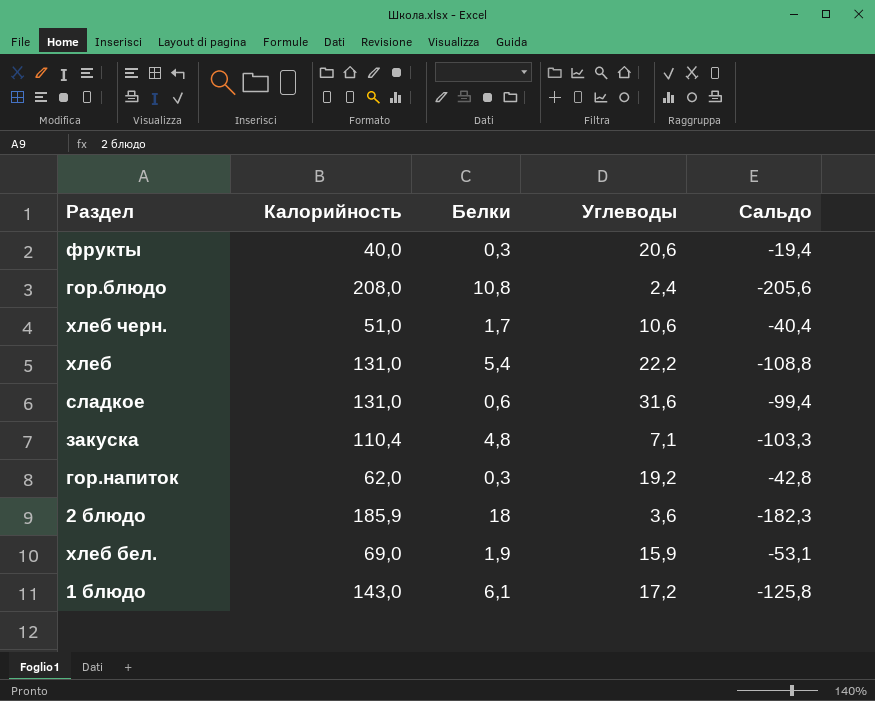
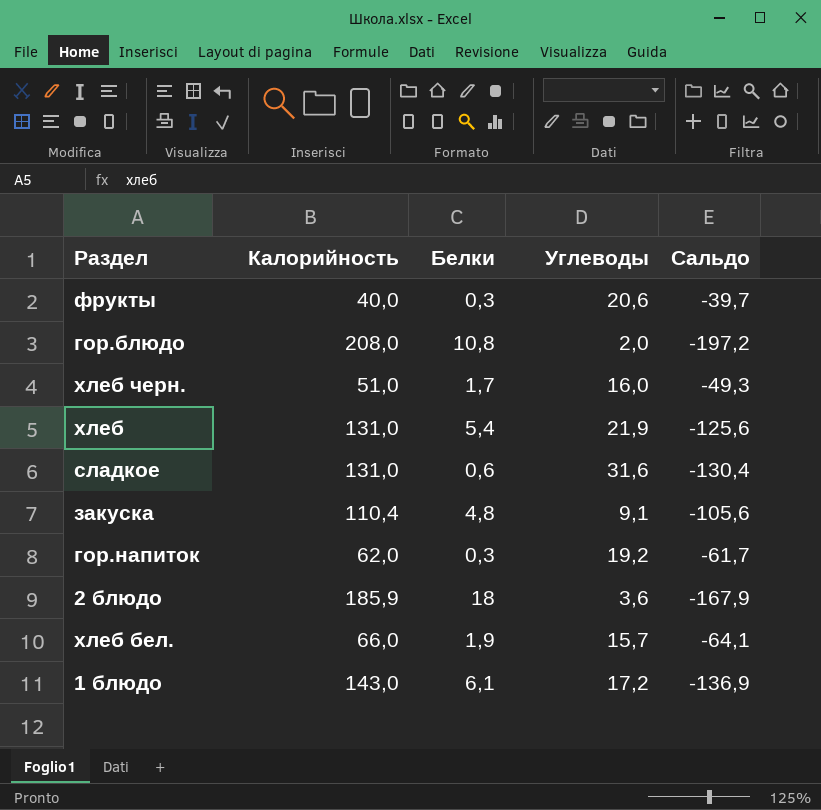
column Сальдо | formula: [Углеводы] - [Калорийность] -> [Белки] - [Калорийность]
гор.блюдо | Углеводы: 2,4 -> 2,0
хлеб черн. | Углеводы: 10,6 -> 16,0
хлеб | Углеводы: 22,2 -> 21,9
закуска | Углеводы: 7,1 -> 9,1
хлеб бел. | Калорийность: 69,0 -> 66,0
хлеб бел. | Углеводы: 15,9 -> 15,7

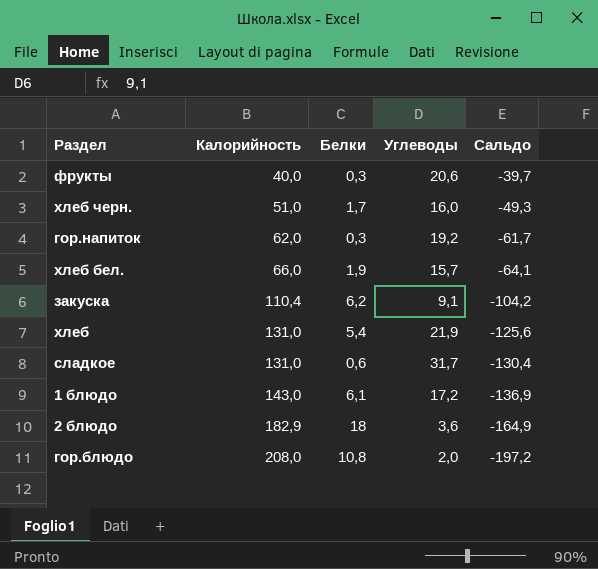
row order: none -> Калорийность ascending
закуска | Белки: 4,8 -> 6,2
закуска | Сальдо: -105,6 -> -104,2
сладкое | Углеводы: 31,6 -> 31,7
2 блюдо | Калорийность: 185,9 -> 182,9
2 блюдо | Сальдо: -167,9 -> -164,9

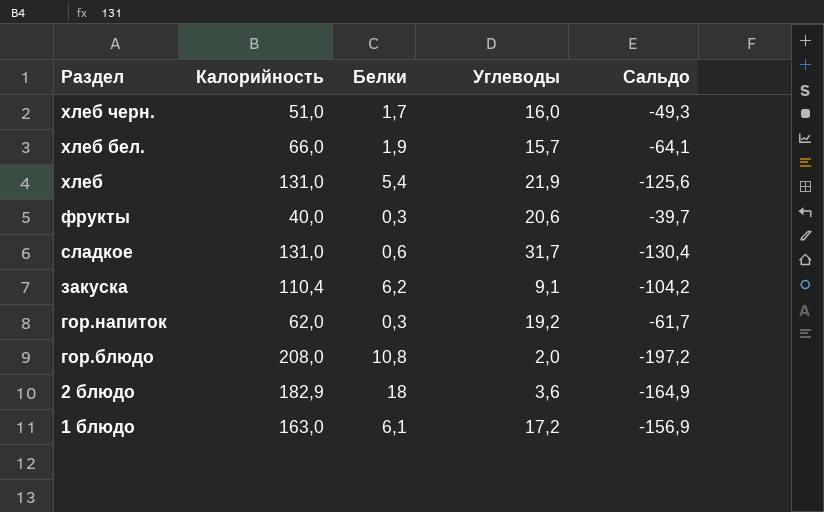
row order: Калорийность ascending -> Раздел descending
1 блюдо | Калорийность: 143,0 -> 163,0
1 блюдо | Сальдо: -136,9 -> -156,9

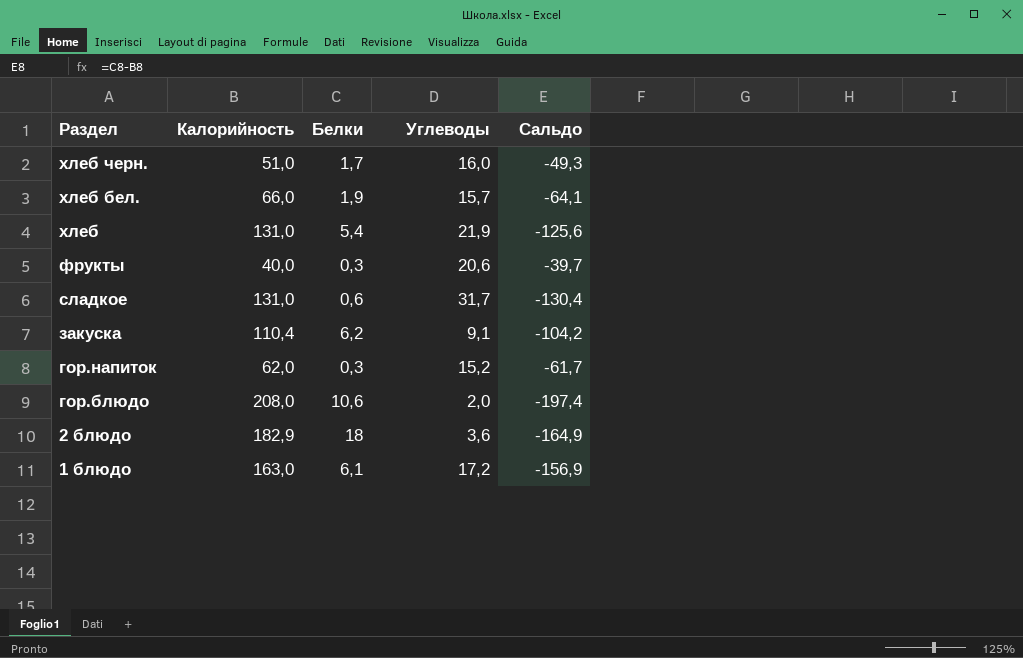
гор.напиток | Углеводы: 19,2 -> 15,2
гор.блюдо | Белки: 10,8 -> 10,6
гор.блюдо | Сальдо: -197,2 -> -197,4

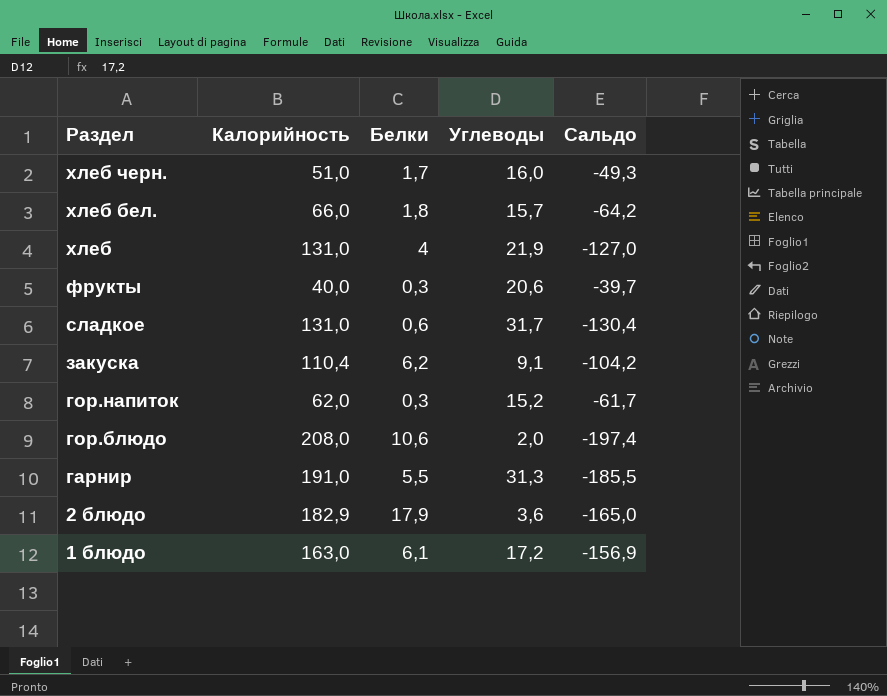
хлеб бел. | Белки: 1,9 -> 1,8
хлеб бел. | Сальдо: -64,1 -> -64,2
хлеб | Белки: 5,4 -> 4
хлеб | Сальдо: -125,6 -> -127,0
row гарнир: none -> 191,0 | 5,5 | 31,3 | -185,5
2 блюдо | Белки: 18 -> 17,9
2 блюдо | Сальдо: -164,9 -> -165,0

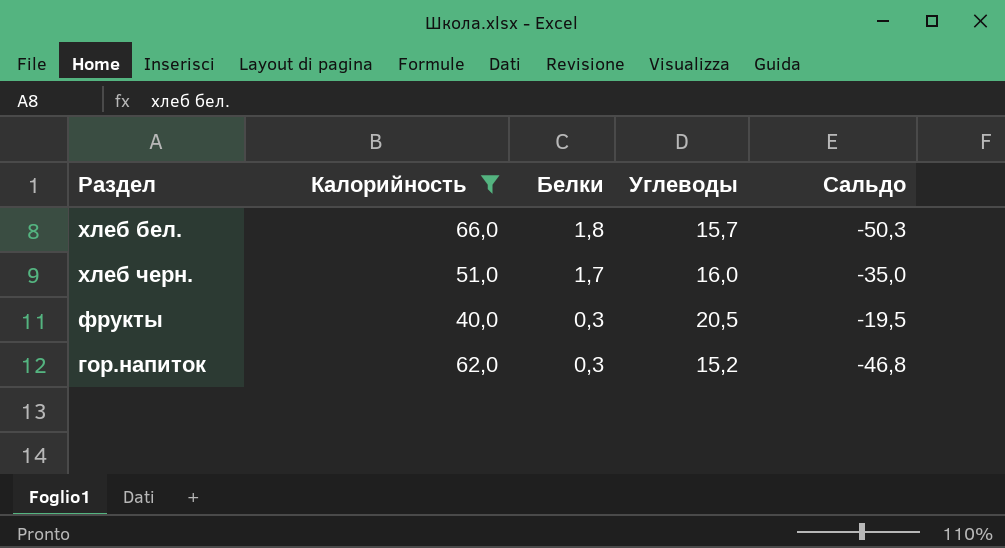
filter: none -> Калорийность <= 66,0
row order: Раздел descending -> Белки descending
column Сальдо | formula: [Белки] - [Калорийность] -> [Углеводы] - [Калорийность]
фрукты | Углеводы: 20,6 -> 20,5

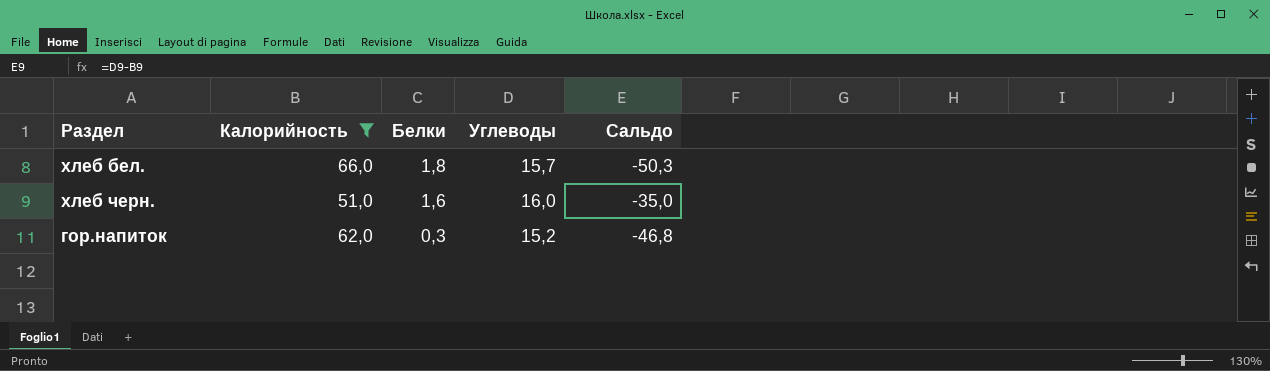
row фрукты: 40,0 | 0,3 | 20,5 | -19,5 -> none
хлеб черн. | Белки: 1,7 -> 1,6

